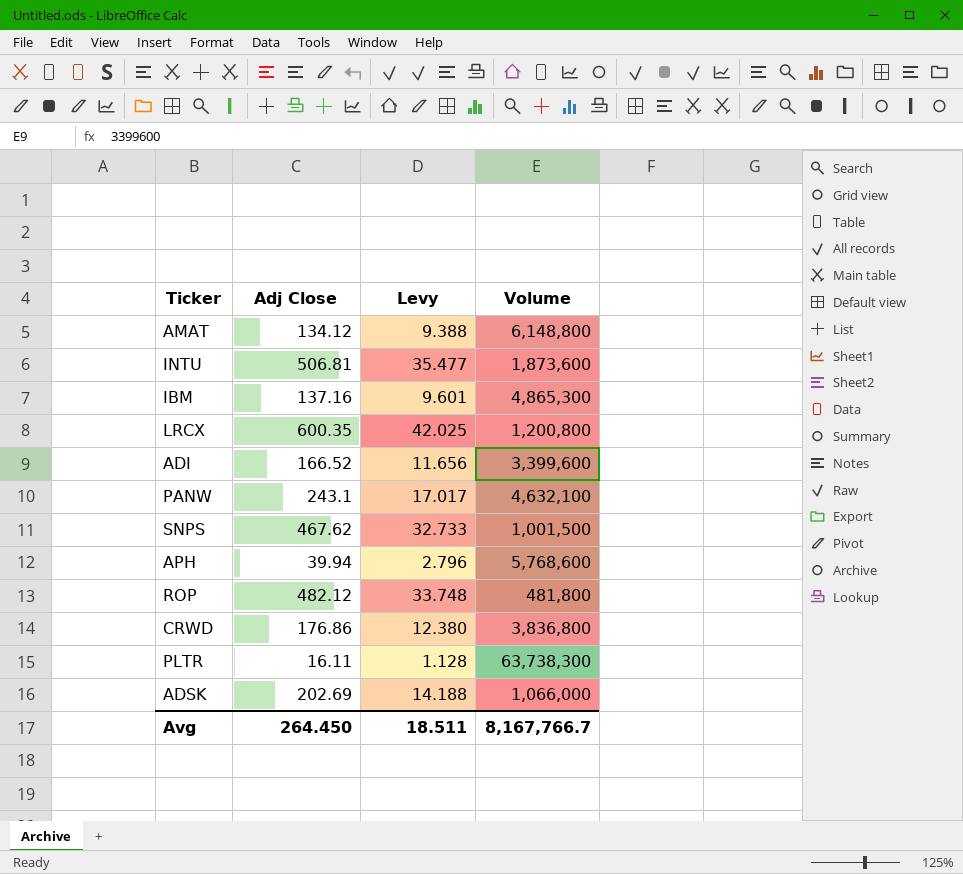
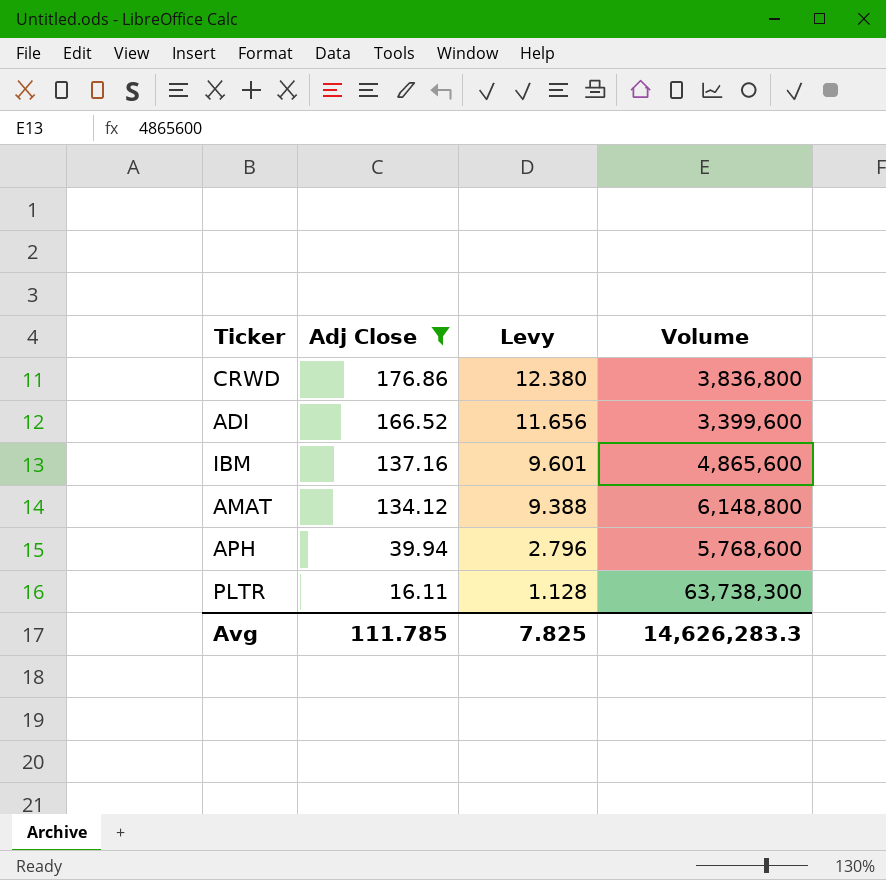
filter: none -> Adj Close <= 176.86
row order: none -> Adj Close descending
IBM | Volume: 4,865,300 -> 4,865,600
Avg | Adj Close: 264.450 -> 111.785
Avg | Levy: 18.511 -> 7.825
Avg | Volume: 8,167,766.7 -> 14,626,283.3

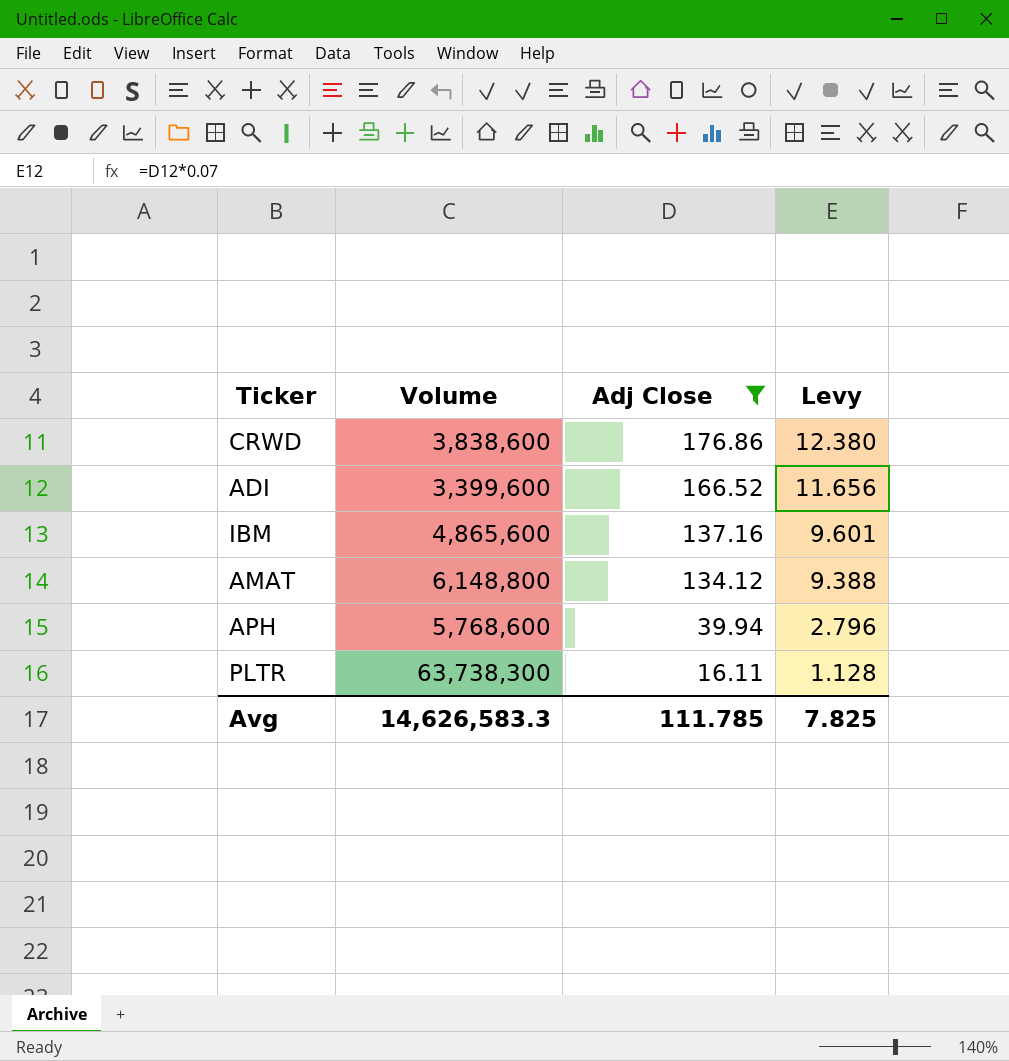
column Volume | position: 4 -> 2
CRWD | Volume: 3,836,800 -> 3,838,600
Avg | Volume: 14,626,283.3 -> 14,626,583.3

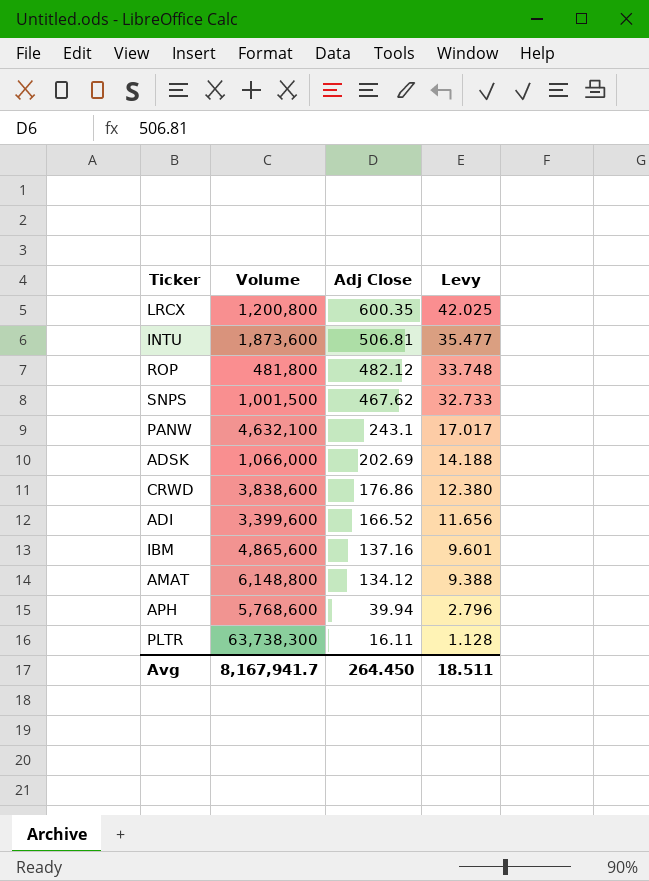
filter: Adj Close <= 176.86 -> none
Avg | Volume: 14,626,583.3 -> 8,167,941.7
Avg | Adj Close: 111.785 -> 264.450
Avg | Levy: 7.825 -> 18.511

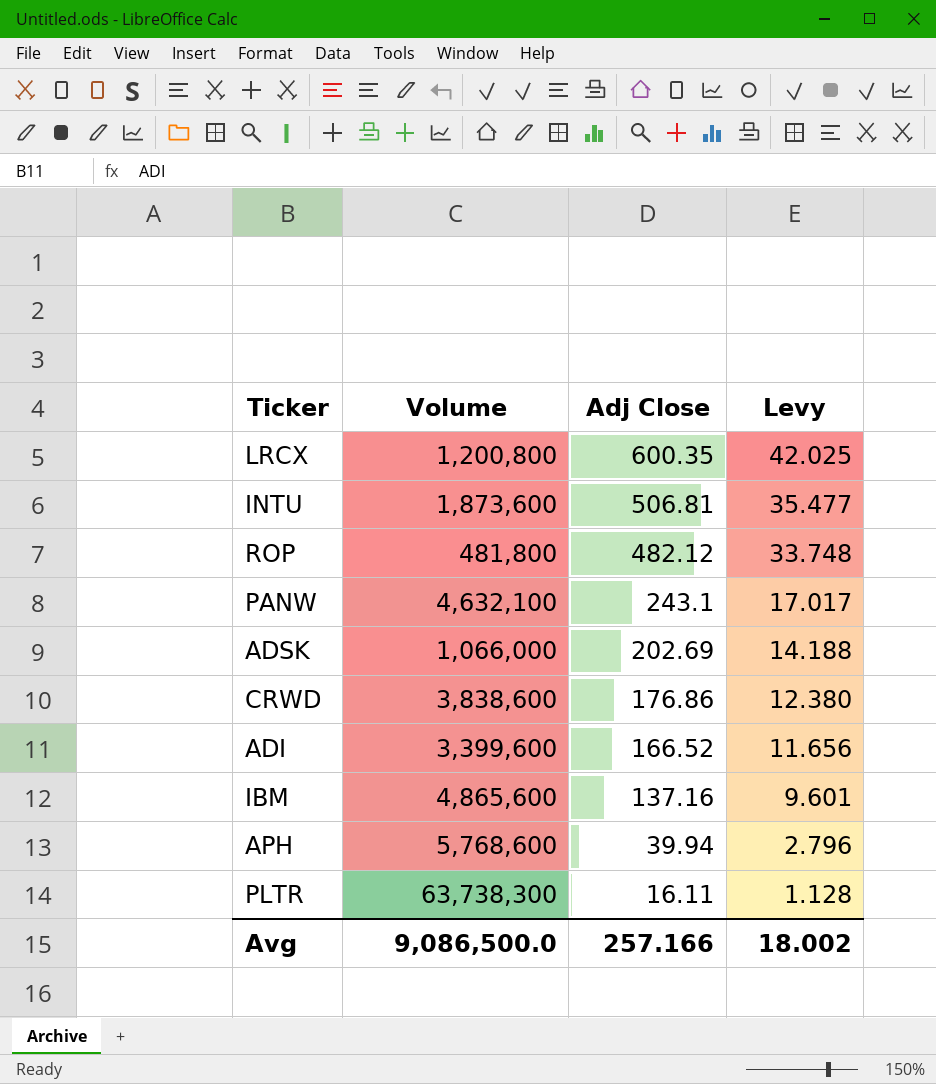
row SNPS: 1,001,500 | 467.62 | 32.733 -> none
row AMAT: 6,148,800 | 134.12 | 9.388 -> none
Avg | Volume: 8,167,941.7 -> 9,086,500.0
Avg | Adj Close: 264.450 -> 257.166
Avg | Levy: 18.511 -> 18.002

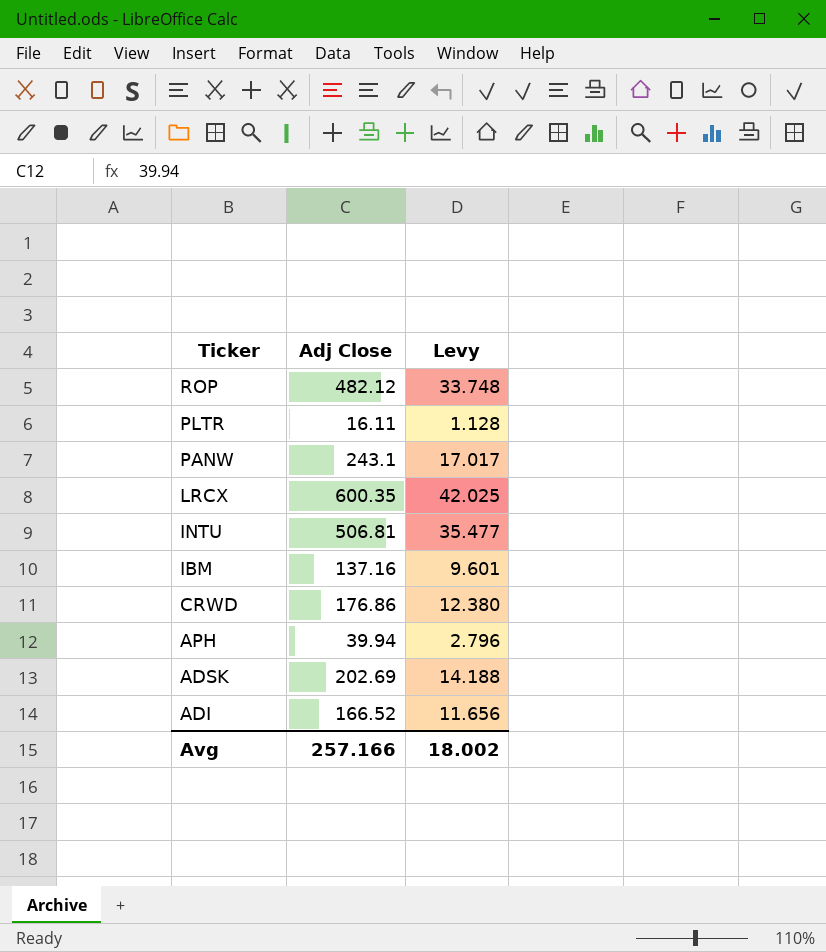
row order: Adj Close descending -> Ticker descending
column Volume | position: 2 -> none

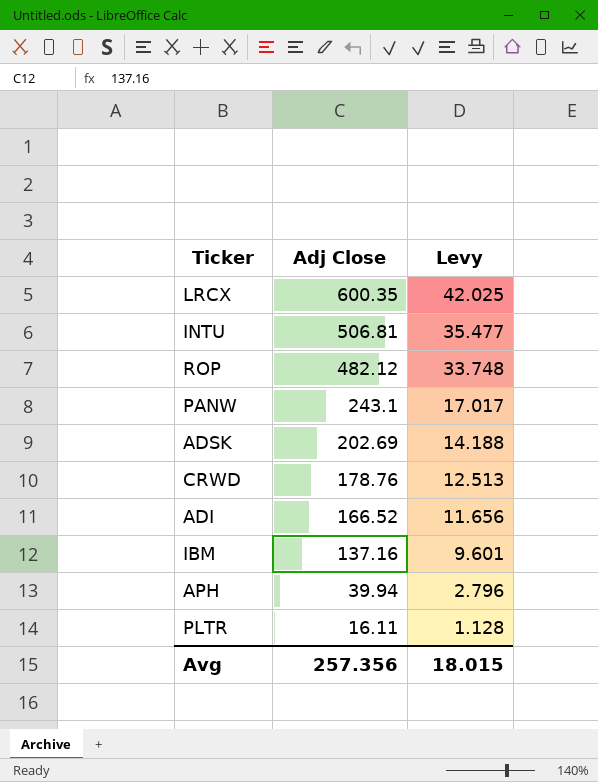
row order: Ticker descending -> Adj Close descending
CRWD | Adj Close: 176.86 -> 178.76
CRWD | Levy: 12.380 -> 12.513
Avg | Adj Close: 257.166 -> 257.356
Avg | Levy: 18.002 -> 18.015

